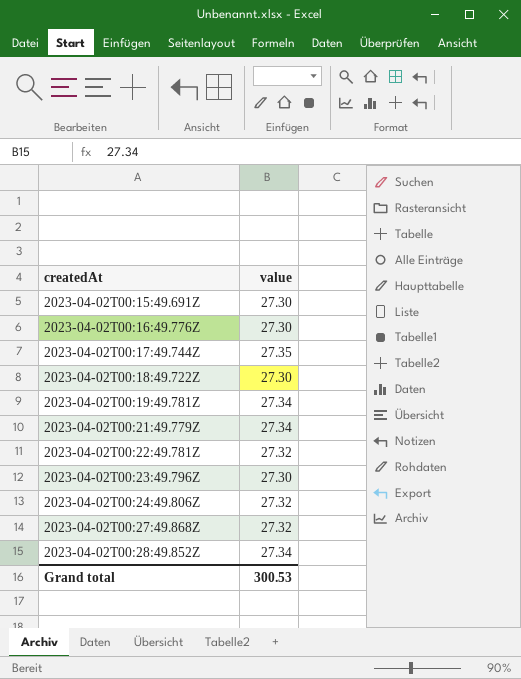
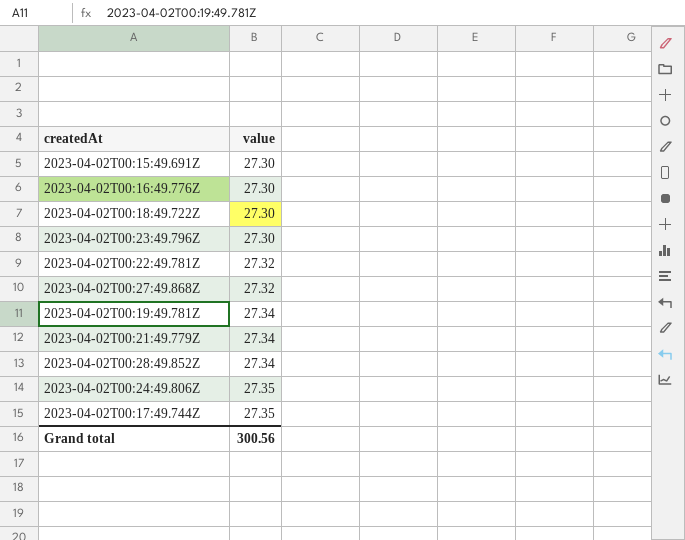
row order: createdAt ascending -> value ascending
2023-04-02T00:24:49.806Z | value: 27.32 -> 27.35
Grand total | value: 300.53 -> 300.56

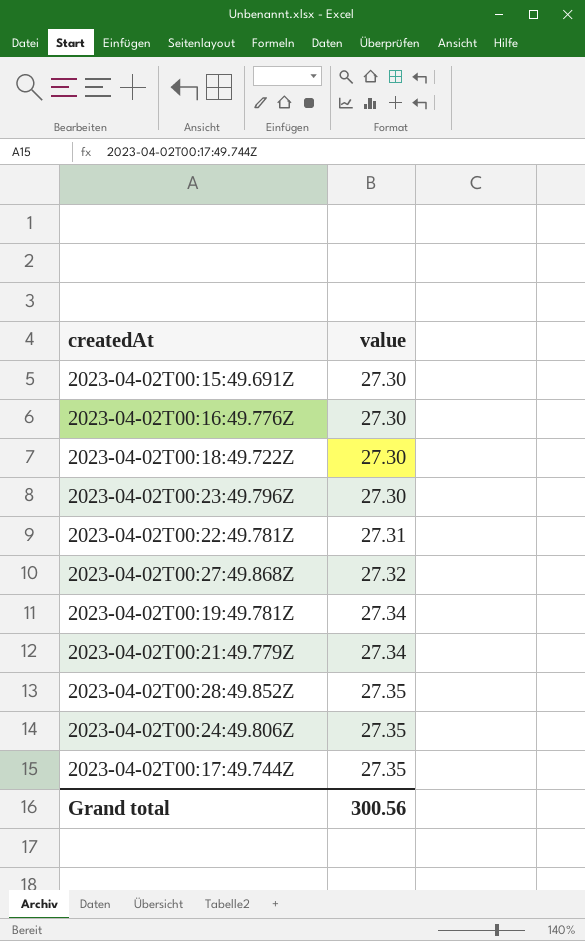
2023-04-02T00:22:49.781Z | value: 27.32 -> 27.31
2023-04-02T00:28:49.852Z | value: 27.34 -> 27.35

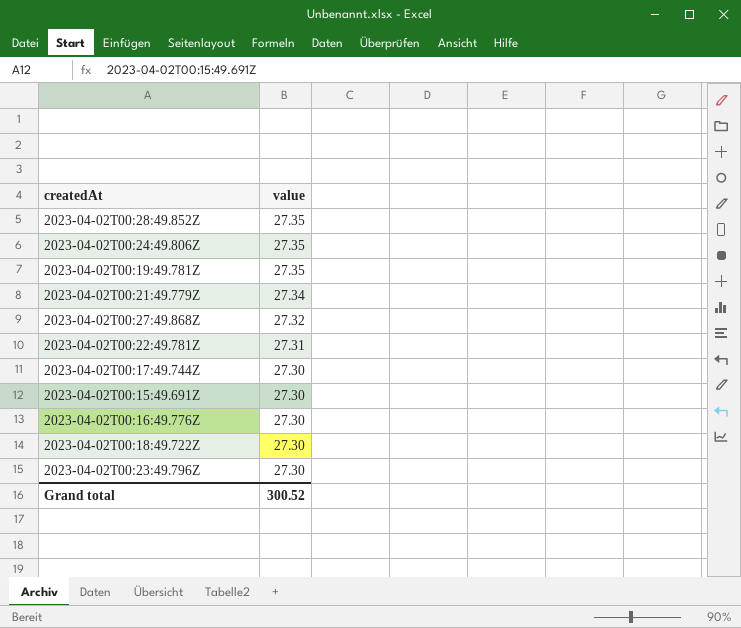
row order: value ascending -> value descending
2023-04-02T00:19:49.781Z | value: 27.34 -> 27.35
2023-04-02T00:17:49.744Z | value: 27.35 -> 27.30
Grand total | value: 300.56 -> 300.52

